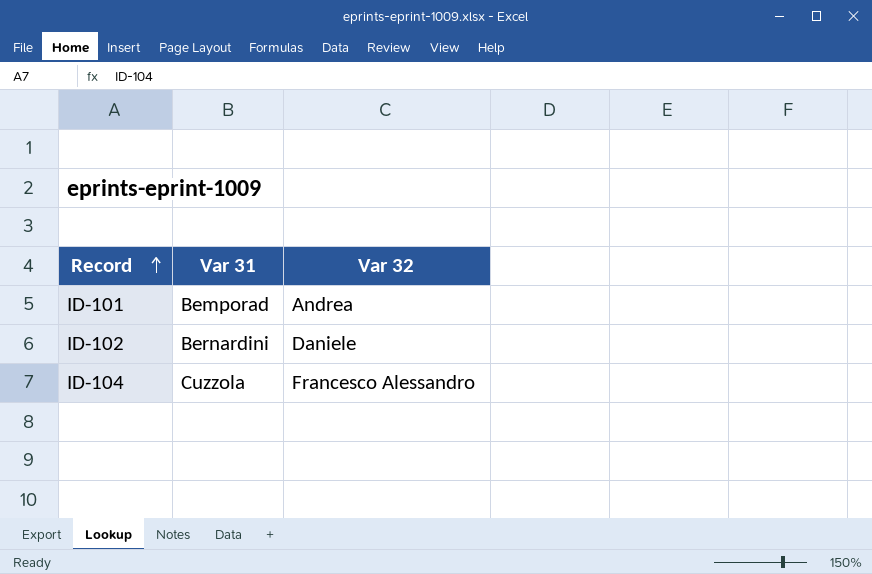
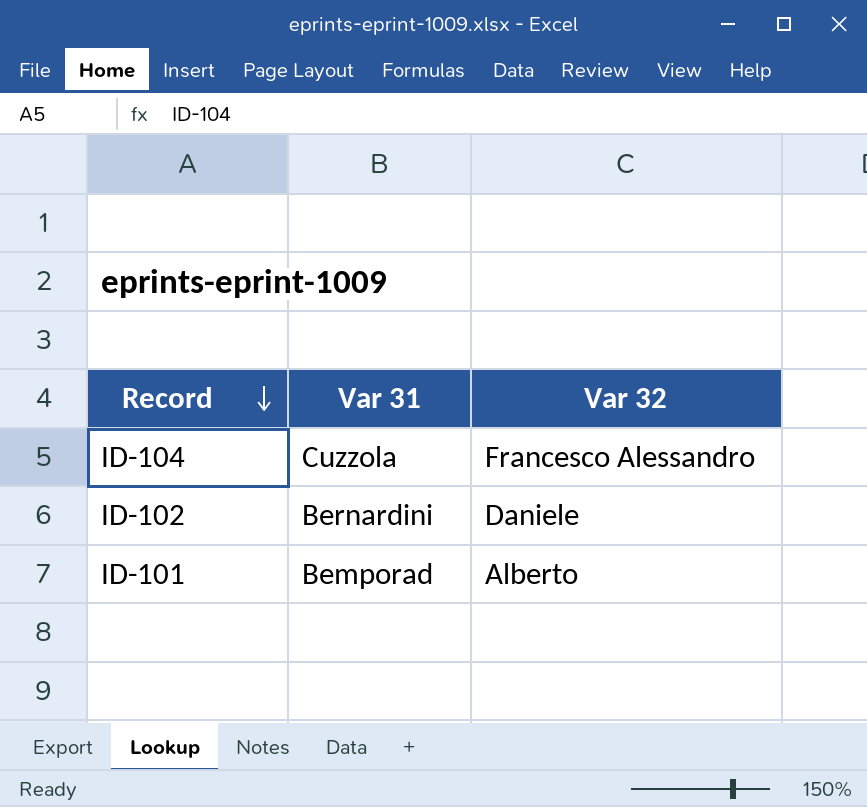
row order: Record ascending -> Record descending
ID-101 | Var 32: Andrea -> Alberto

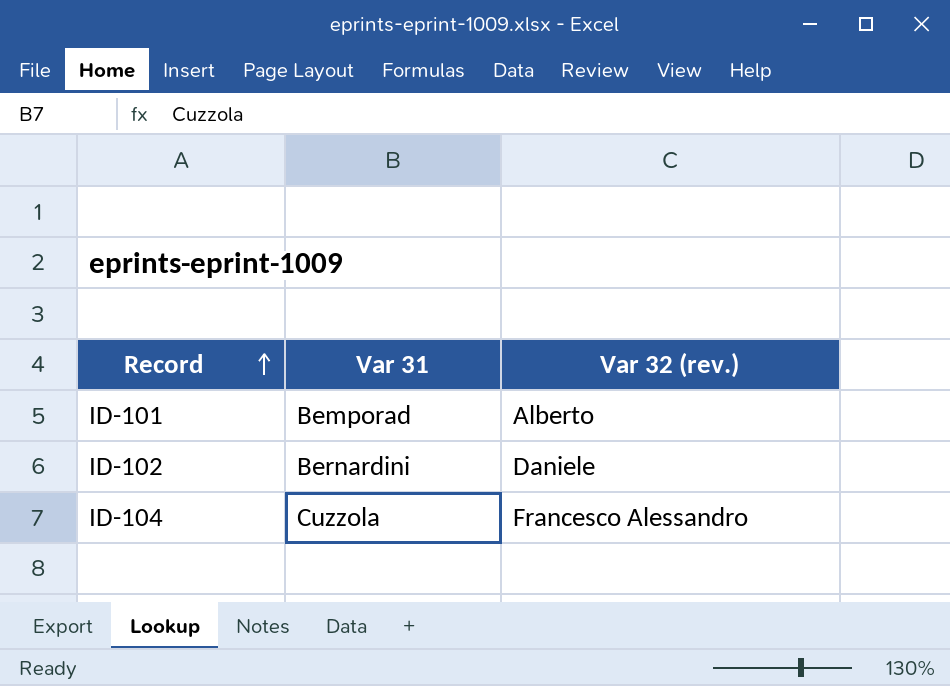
row order: Record descending -> Record ascending
column name: Var 32 -> Var 32 (rev.)

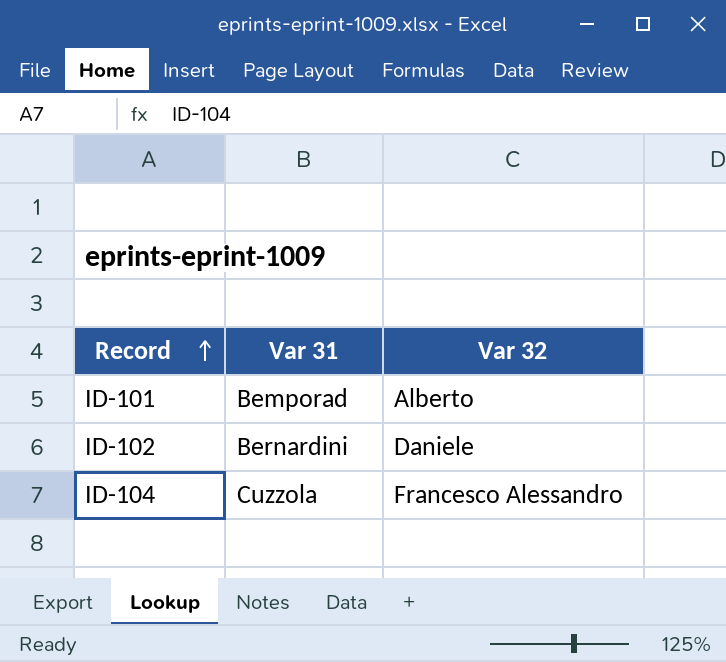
column name: Var 32 (rev.) -> Var 32

